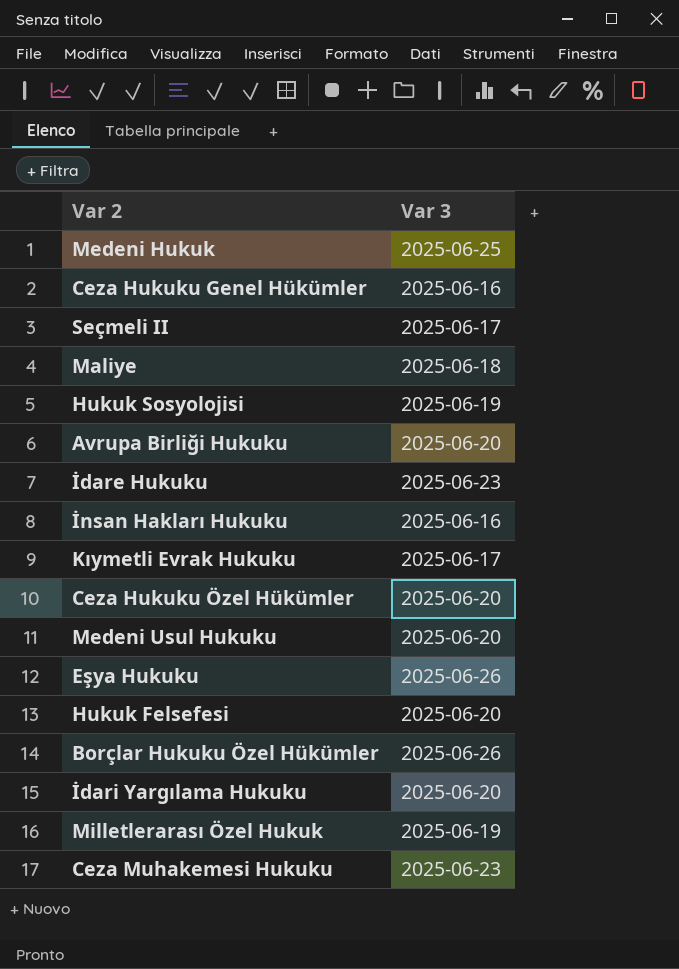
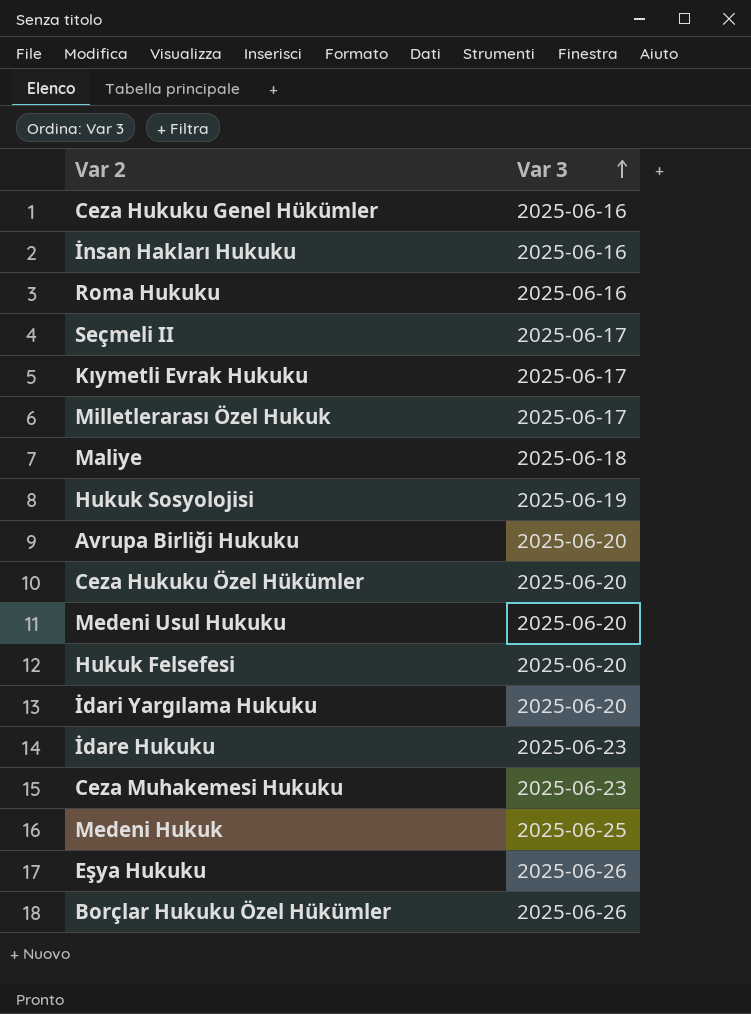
row order: none -> Var 3 ascending
row Roma Hukuku: none -> 2025-06-16
Milletlerarası Özel Hukuk | Var 3: 2025-06-19 -> 2025-06-17

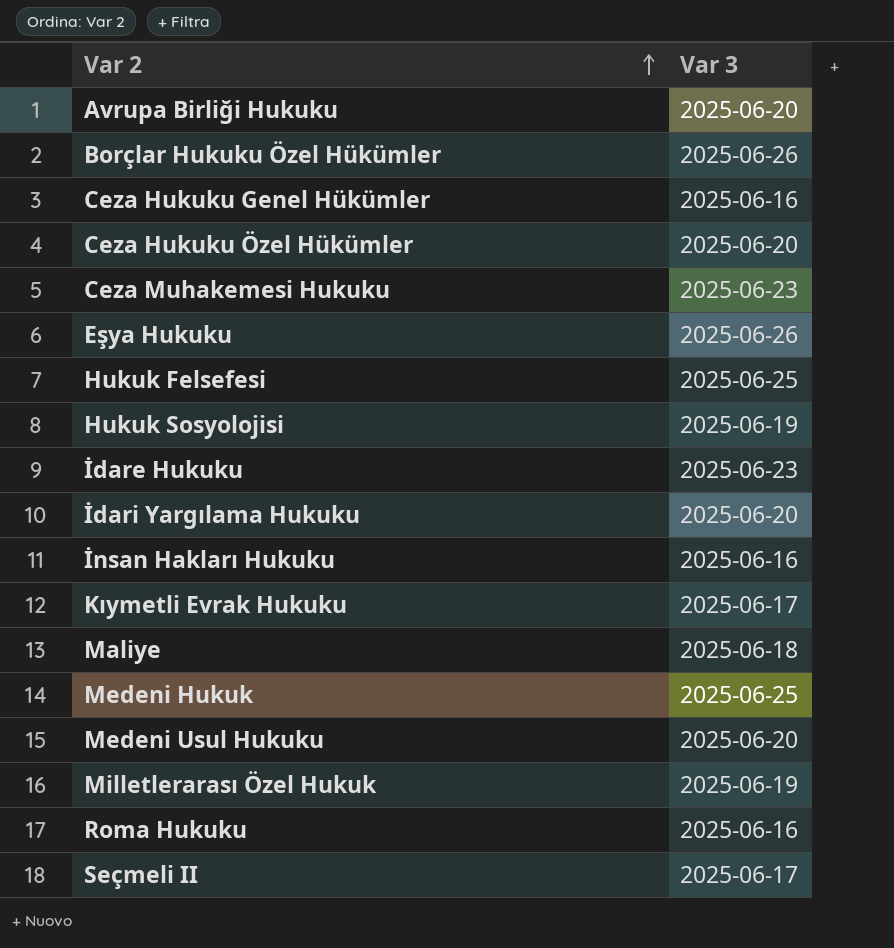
row order: Var 3 ascending -> Var 2 ascending
Hukuk Felsefesi | Var 3: 2025-06-20 -> 2025-06-25
Milletlerarası Özel Hukuk | Var 3: 2025-06-17 -> 2025-06-19

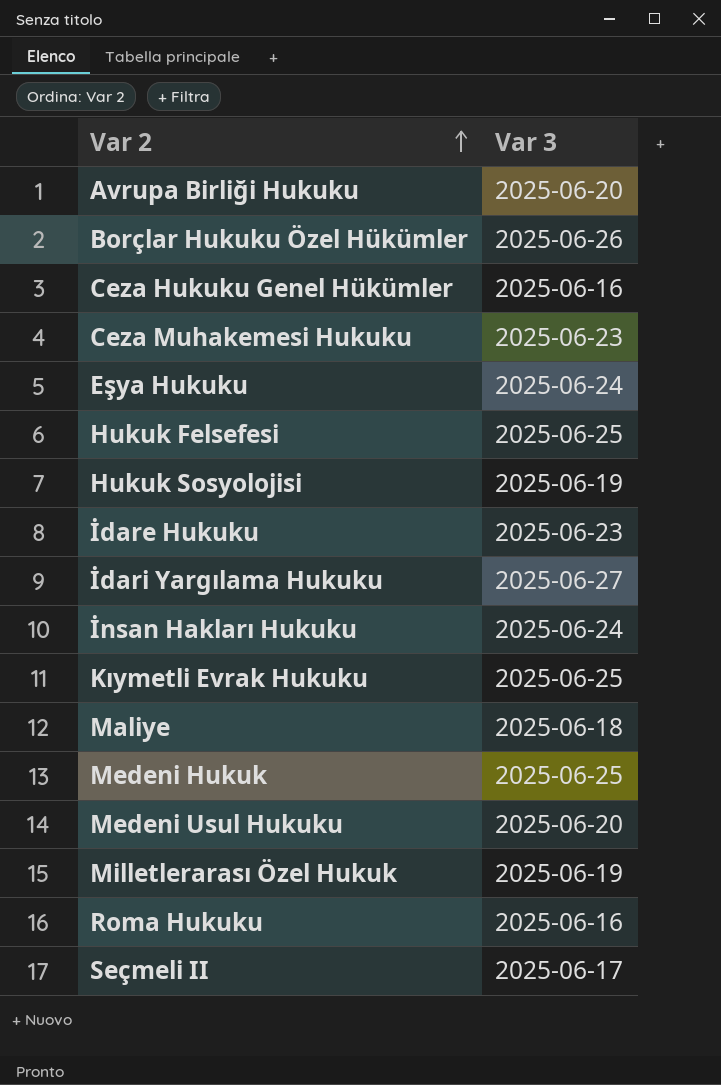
row Ceza Hukuku Özel Hükümler: 2025-06-20 -> none
Eşya Hukuku | Var 3: 2025-06-26 -> 2025-06-24
İdari Yargılama Hukuku | Var 3: 2025-06-20 -> 2025-06-27
İnsan Hakları Hukuku | Var 3: 2025-06-16 -> 2025-06-24
Kıymetli Evrak Hukuku | Var 3: 2025-06-17 -> 2025-06-25

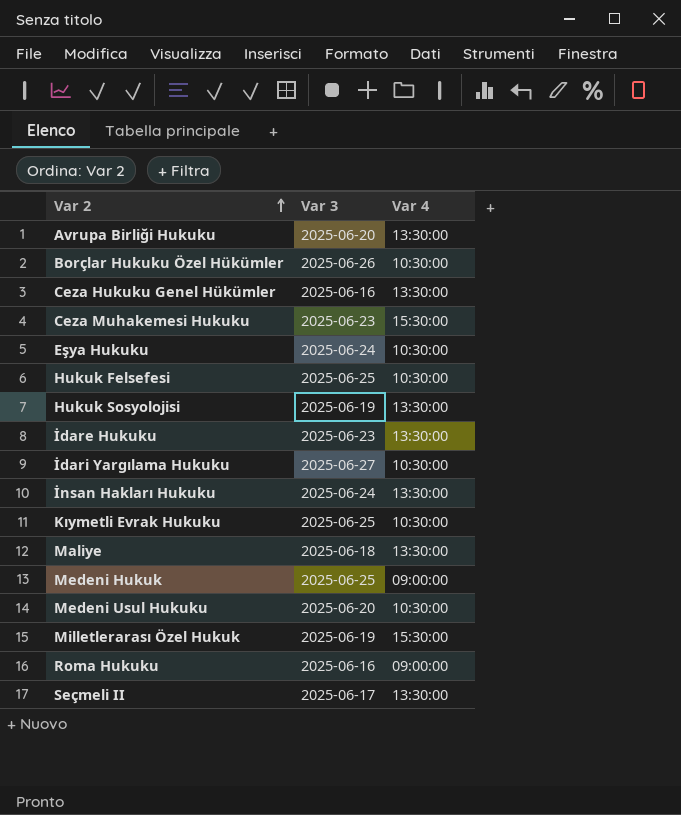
column Var 4 | position: none -> 3

